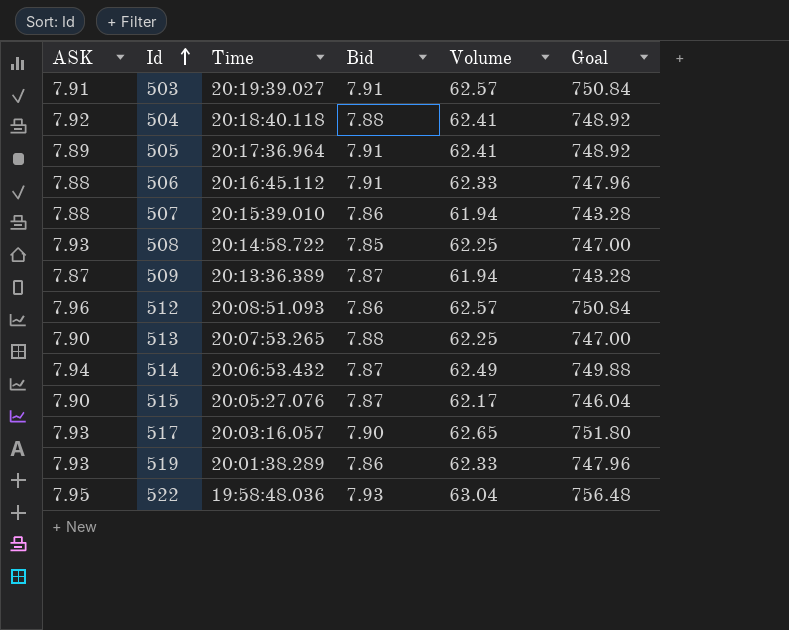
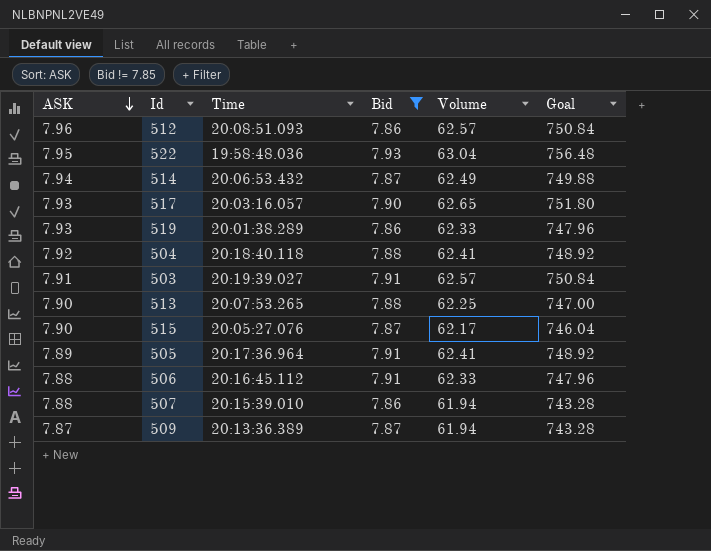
filter: none -> Bid != 7.85
row order: Id ascending -> ASK descending

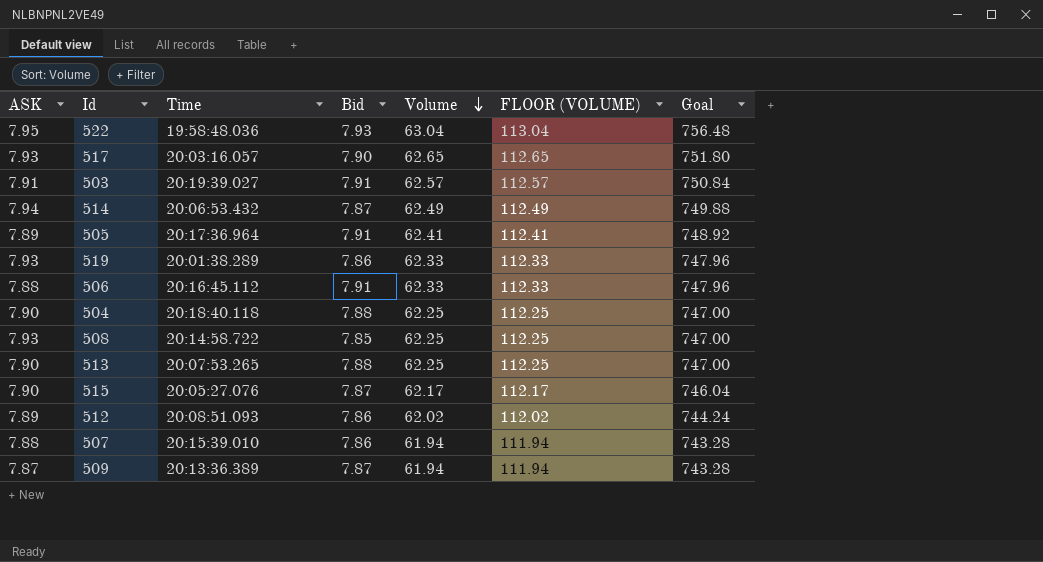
filter: Bid != 7.85 -> none
row order: ASK descending -> Volume descending
column FLOOR (VOLUME) | formula: none -> [Volume] + 50
504 | ASK: 7.92 -> 7.90
504 | Volume: 62.41 -> 62.25
504 | Goal: 748.92 -> 747.00
512 | ASK: 7.96 -> 7.89
512 | Volume: 62.57 -> 62.02
512 | Goal: 750.84 -> 744.24

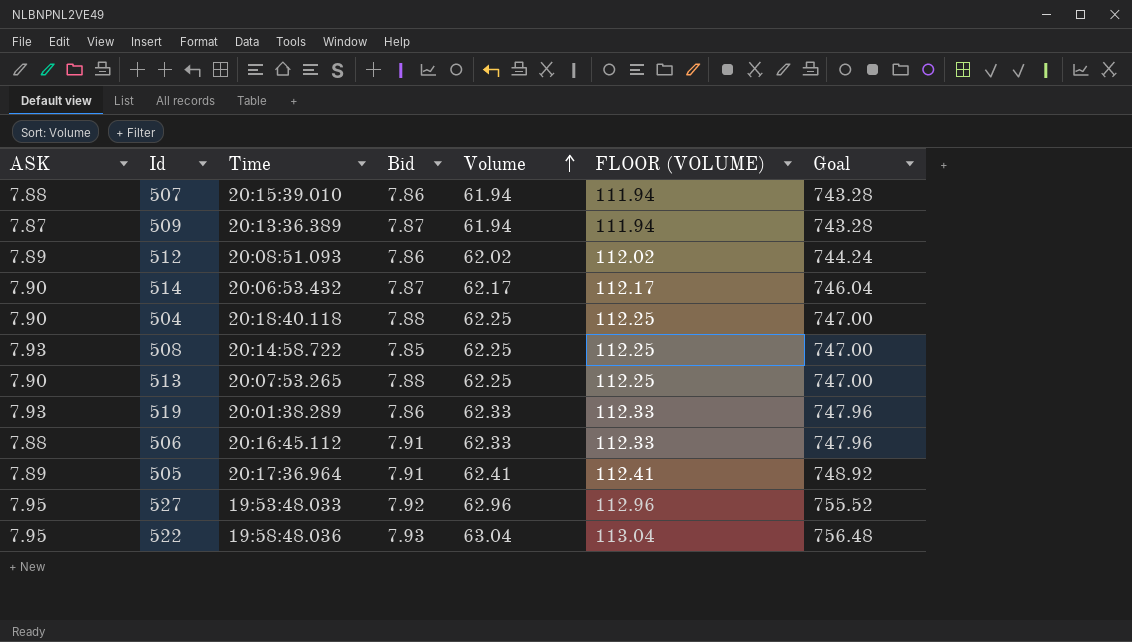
row order: Volume descending -> Volume ascending
row 517: 7.93 | 20:03:16.057 | 7.90 | 62.65 | 112.65 | 751.80 -> none
row 503: 7.91 | 20:19:39.027 | 7.91 | 62.57 | 112.57 | 750.84 -> none
row 515: 7.90 | 20:05:27.076 | 7.87 | 62.17 | 112.17 | 746.04 -> none
514 | ASK: 7.94 -> 7.90
514 | Volume: 62.49 -> 62.17
514 | FLOOR (VOLUME): 112.49 -> 112.17
514 | Goal: 749.88 -> 746.04
row 527: none -> 7.95 | 19:53:48.033 | 7.92 | 62.96 | 112.96 | 755.52

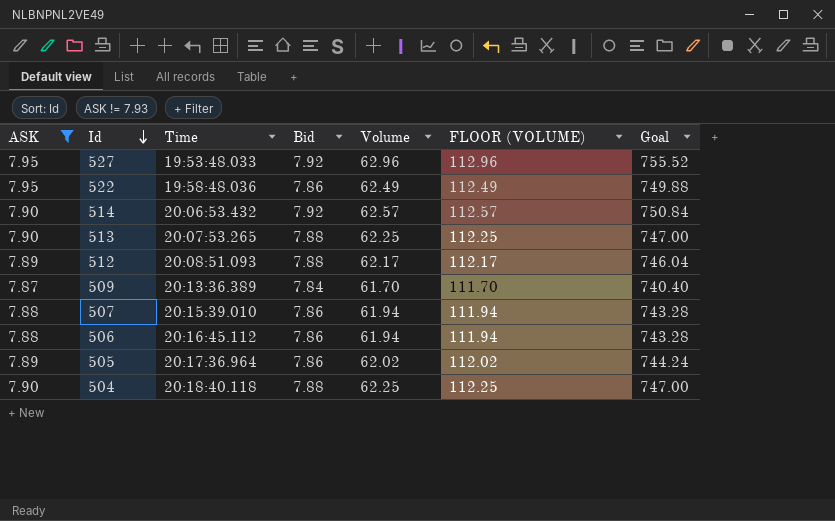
filter: none -> ASK != 7.93
row order: Volume ascending -> Id descending
522 | Bid: 7.93 -> 7.86
522 | Volume: 63.04 -> 62.49
522 | FLOOR (VOLUME): 113.04 -> 112.49
522 | Goal: 756.48 -> 749.88
514 | Bid: 7.87 -> 7.92
514 | Volume: 62.17 -> 62.57
514 | FLOOR (VOLUME): 112.17 -> 112.57
514 | Goal: 746.04 -> 750.84
512 | Bid: 7.86 -> 7.88
512 | Volume: 62.02 -> 62.17
512 | FLOOR (VOLUME): 112.02 -> 112.17
512 | Goal: 744.24 -> 746.04
509 | Bid: 7.87 -> 7.84
509 | Volume: 61.94 -> 61.70
509 | FLOOR (VOLUME): 111.94 -> 111.70
509 | Goal: 743.28 -> 740.40
506 | Bid: 7.91 -> 7.86
506 | Volume: 62.33 -> 61.94
506 | FLOOR (VOLUME): 112.33 -> 111.94
506 | Goal: 747.96 -> 743.28
505 | Bid: 7.91 -> 7.86
505 | Volume: 62.41 -> 62.02
505 | FLOOR (VOLUME): 112.41 -> 112.02
505 | Goal: 748.92 -> 744.24

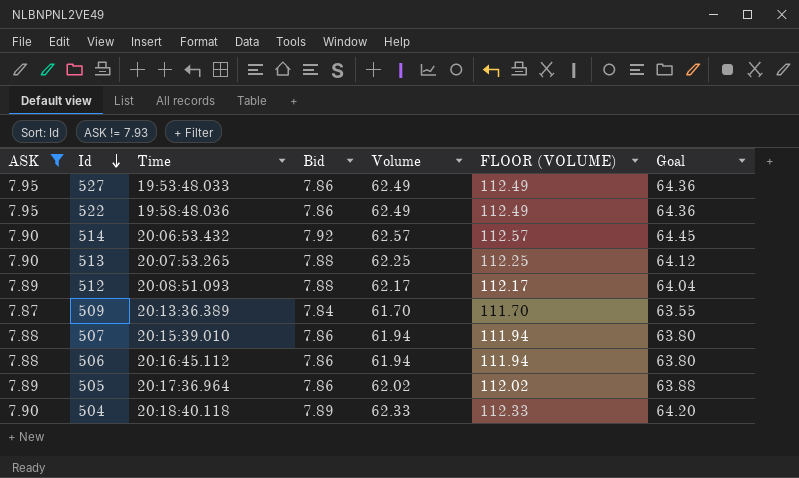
column Goal | formula: [Volume] * 12 -> [Volume] * 1.03
527 | Bid: 7.92 -> 7.86
527 | Volume: 62.96 -> 62.49
527 | FLOOR (VOLUME): 112.96 -> 112.49
504 | Bid: 7.88 -> 7.89
504 | Volume: 62.25 -> 62.33
504 | FLOOR (VOLUME): 112.25 -> 112.33

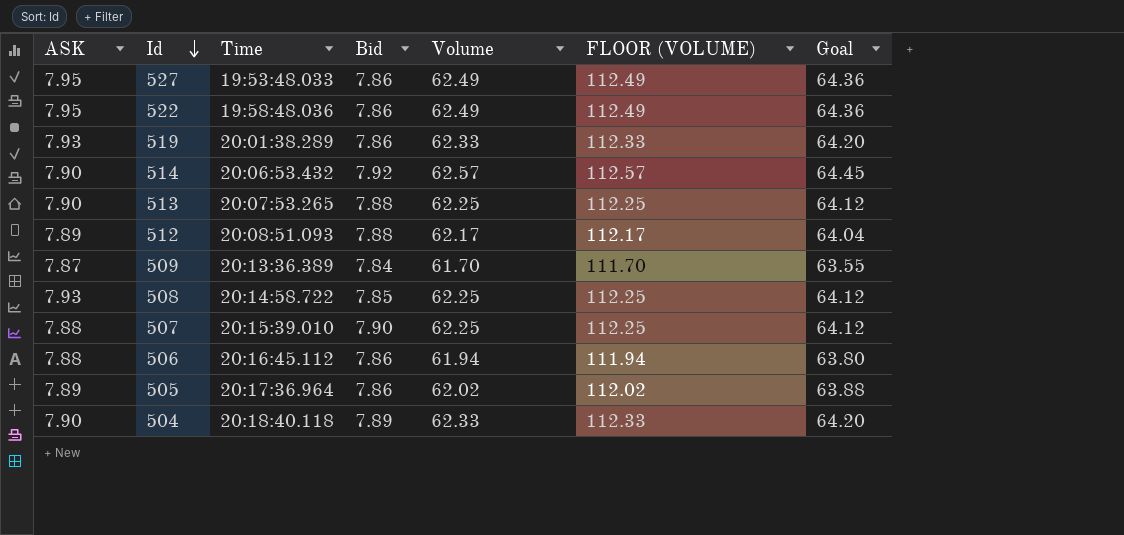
filter: ASK != 7.93 -> none
507 | Bid: 7.86 -> 7.90
507 | Volume: 61.94 -> 62.25
507 | FLOOR (VOLUME): 111.94 -> 112.25
507 | Goal: 63.80 -> 64.12

